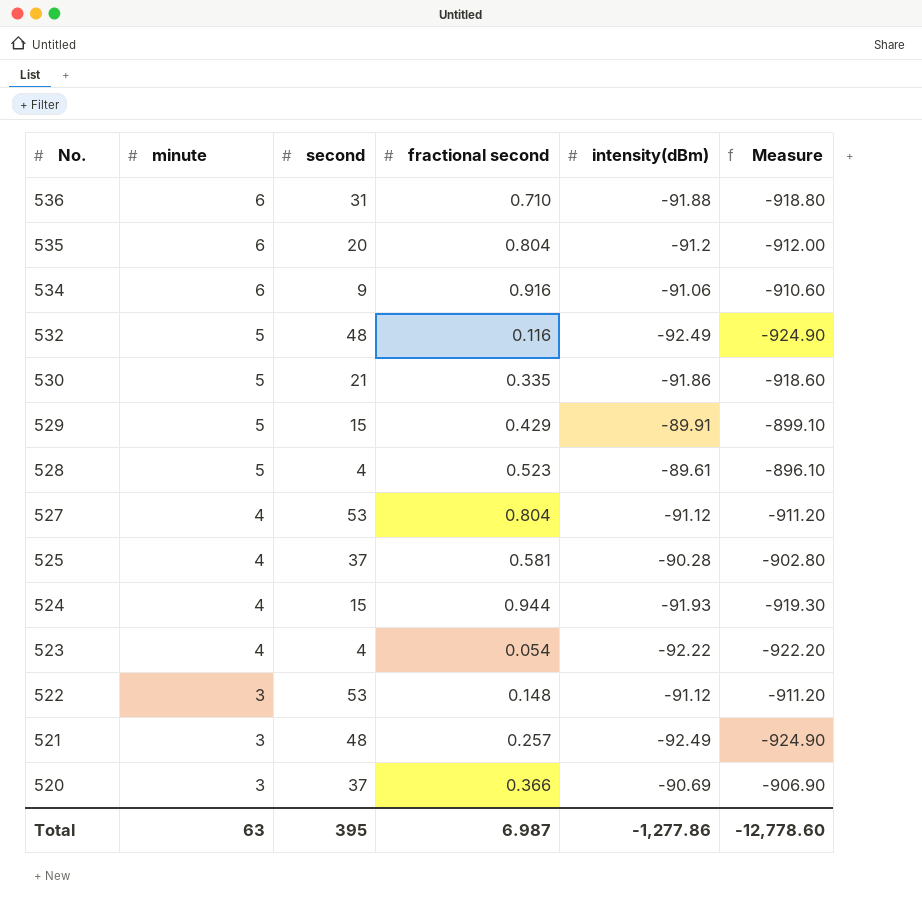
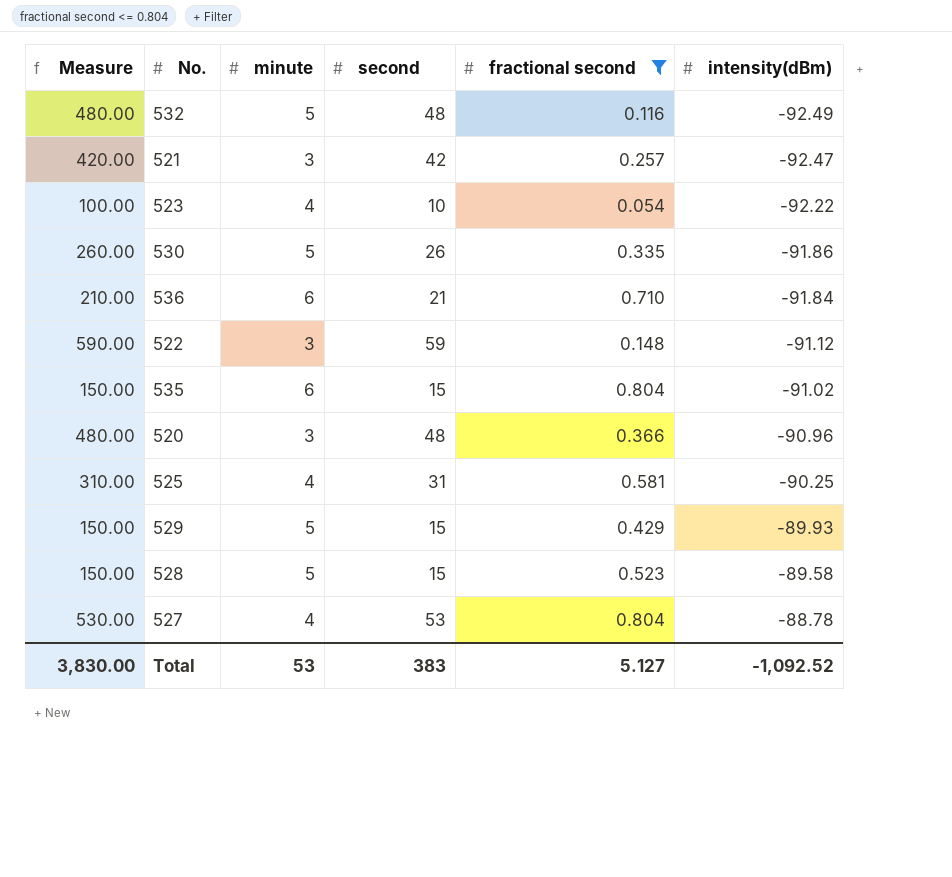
filter: none -> fractional second <= 0.804
row order: No. descending -> intensity(dBm) ascending
column Measure | formula: [intensity(dBm)] * 10 -> [second] * 10
column Measure | position: 6 -> 1
521 | second: 48 -> 42
521 | intensity(dBm): -92.49 -> -92.47
523 | second: 4 -> 10
530 | second: 21 -> 26
536 | second: 31 -> 21
536 | intensity(dBm): -91.88 -> -91.84
522 | second: 53 -> 59
535 | second: 20 -> 15
535 | intensity(dBm): -91.2 -> -91.02
520 | second: 37 -> 48
520 | intensity(dBm): -90.69 -> -90.96
525 | second: 37 -> 31
525 | intensity(dBm): -90.28 -> -90.25
529 | intensity(dBm): -89.91 -> -89.93
528 | second: 4 -> 15
528 | intensity(dBm): -89.61 -> -89.58
527 | intensity(dBm): -91.12 -> -88.78
Total | Measure: -12,778.60 -> 3,830.00
Total | minute: 63 -> 53
Total | second: 395 -> 383
Total | fractional second: 6.987 -> 5.127
Total | intensity(dBm): -1,277.86 -> -1,092.52

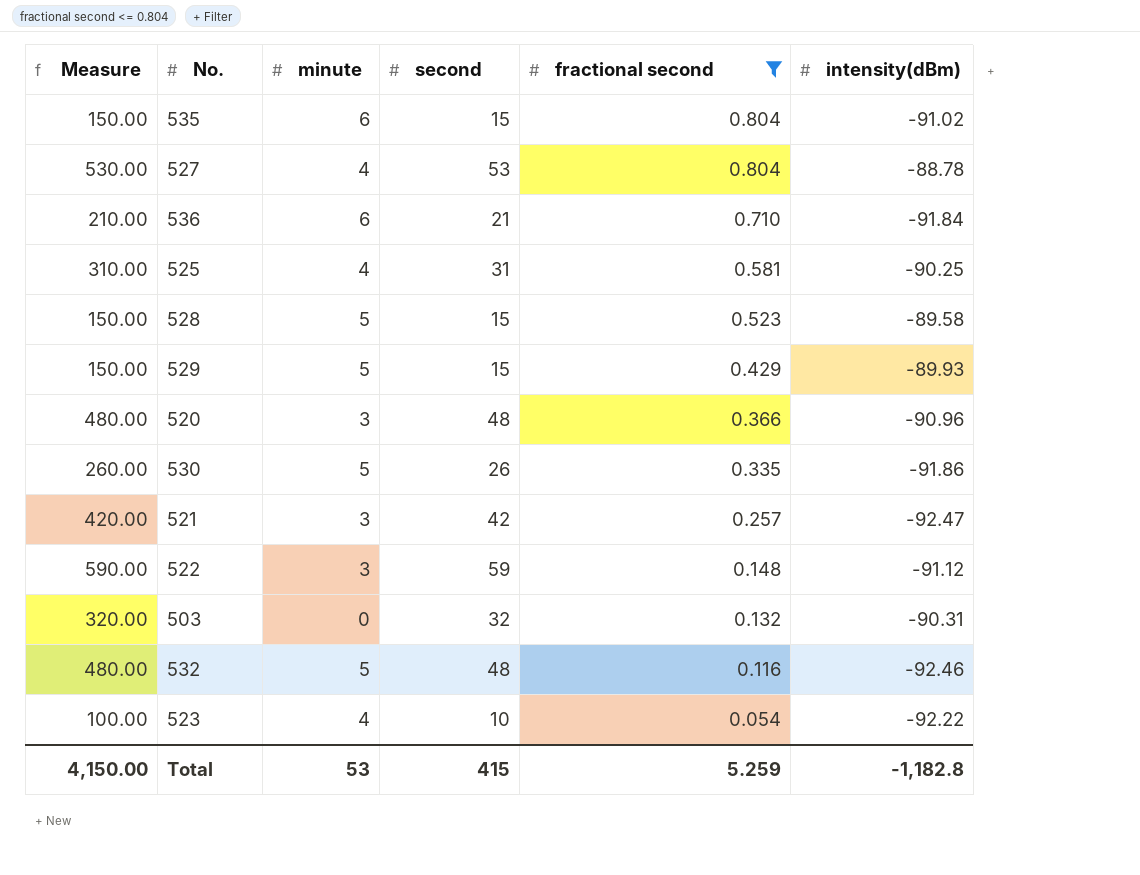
row order: intensity(dBm) ascending -> fractional second descending
row 503: none -> 320.00 | 0 | 32 | 0.132 | -90.31
532 | intensity(dBm): -92.49 -> -92.46
Total | Measure: 3,830.00 -> 4,150.00
Total | second: 383 -> 415
Total | fractional second: 5.127 -> 5.259
Total | intensity(dBm): -1,092.52 -> -1,182.8

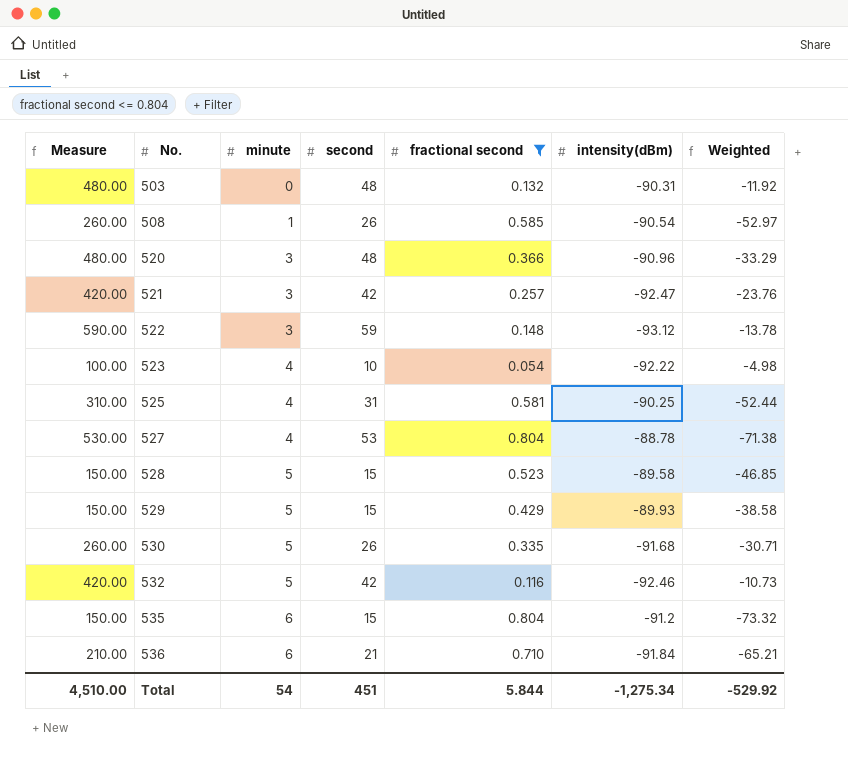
row order: fractional second descending -> No. ascending
column Weighted | formula: none -> [fractional second] * [intensity(dBm)]
503 | Measure: 320.00 -> 480.00
503 | second: 32 -> 48
row 508: none -> 260.00 | 1 | 26 | 0.585 | -90.54 | -52.97
522 | intensity(dBm): -91.12 -> -93.12
530 | intensity(dBm): -91.86 -> -91.68
532 | Measure: 480.00 -> 420.00
532 | second: 48 -> 42
535 | intensity(dBm): -91.02 -> -91.2
Total | Measure: 4,150.00 -> 4,510.00
Total | minute: 53 -> 54
Total | second: 415 -> 451
Total | fractional second: 5.259 -> 5.844
Total | intensity(dBm): -1,182.8 -> -1,275.34

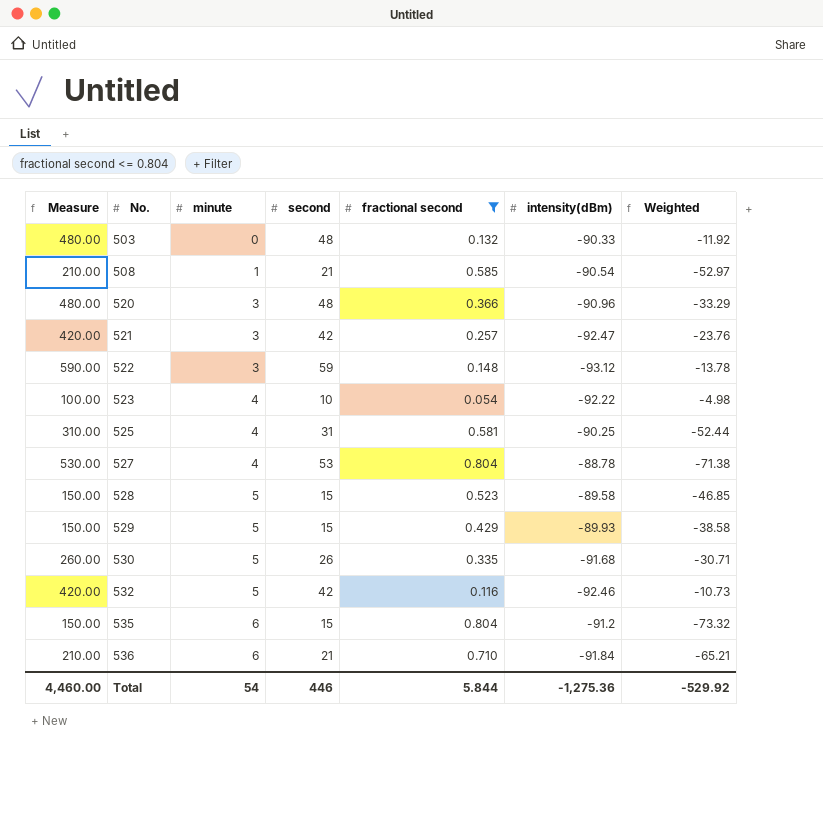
503 | intensity(dBm): -90.31 -> -90.33
508 | Measure: 260.00 -> 210.00
508 | second: 26 -> 21
Total | Measure: 4,510.00 -> 4,460.00
Total | second: 451 -> 446
Total | intensity(dBm): -1,275.34 -> -1,275.36

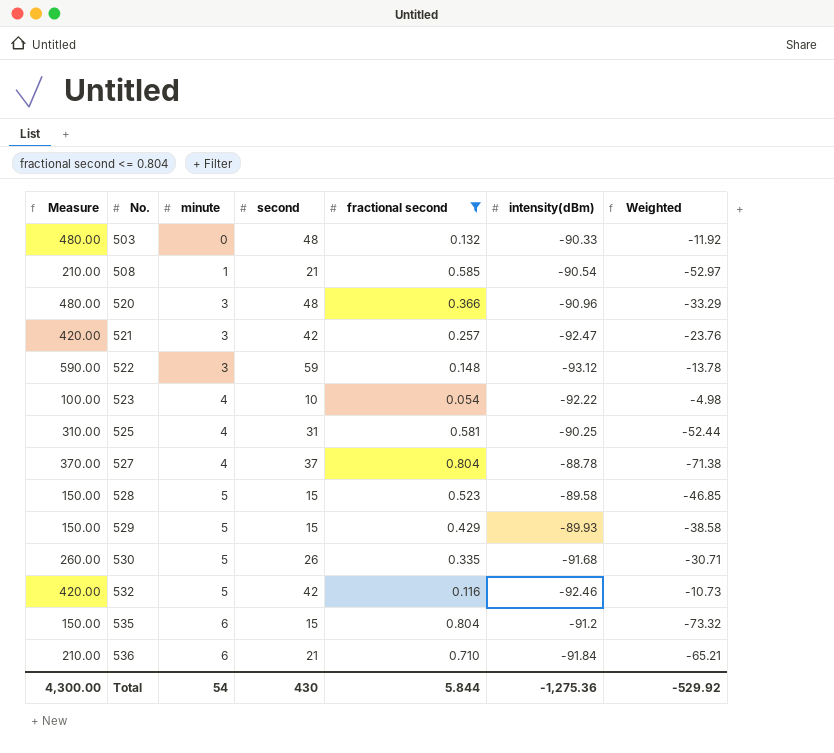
527 | Measure: 530.00 -> 370.00
527 | second: 53 -> 37
Total | Measure: 4,460.00 -> 4,300.00
Total | second: 446 -> 430

